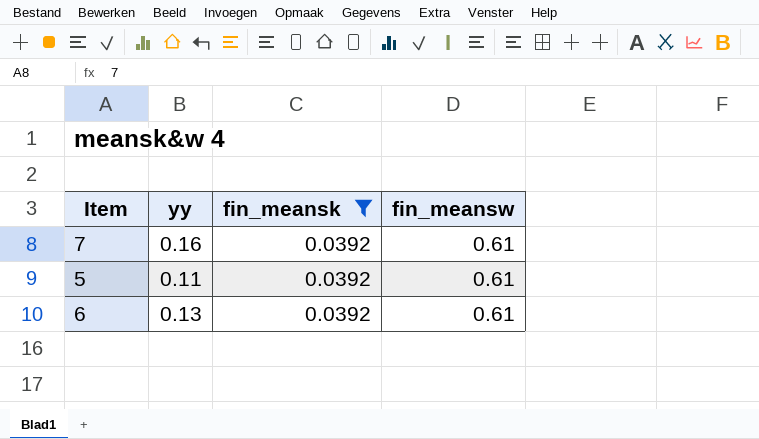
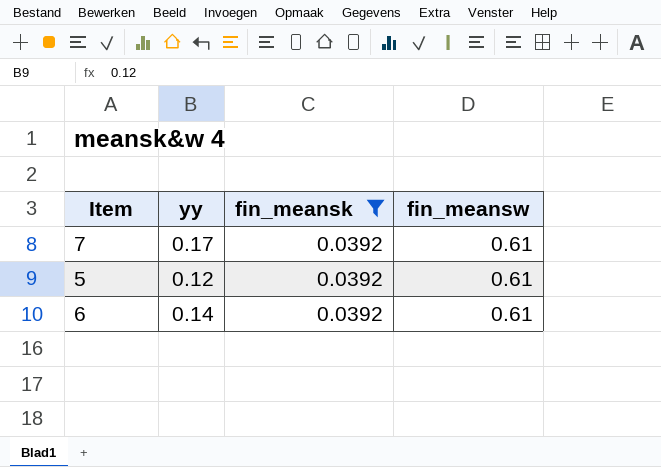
7 | yy: 0.16 -> 0.17
5 | yy: 0.11 -> 0.12
6 | yy: 0.13 -> 0.14

